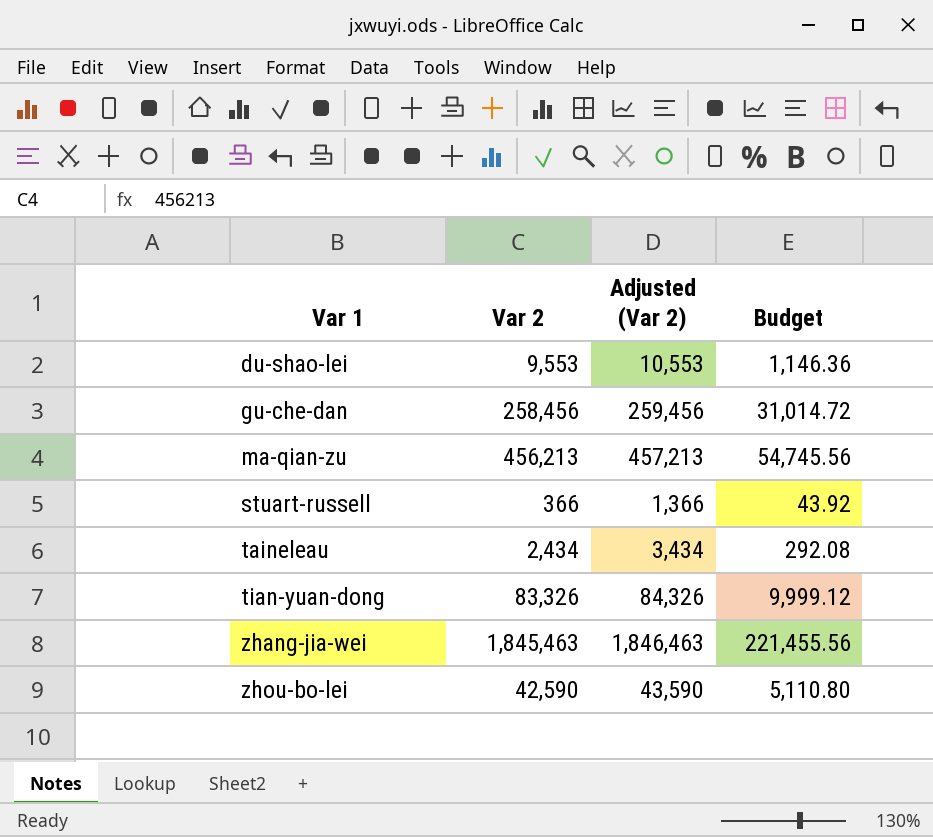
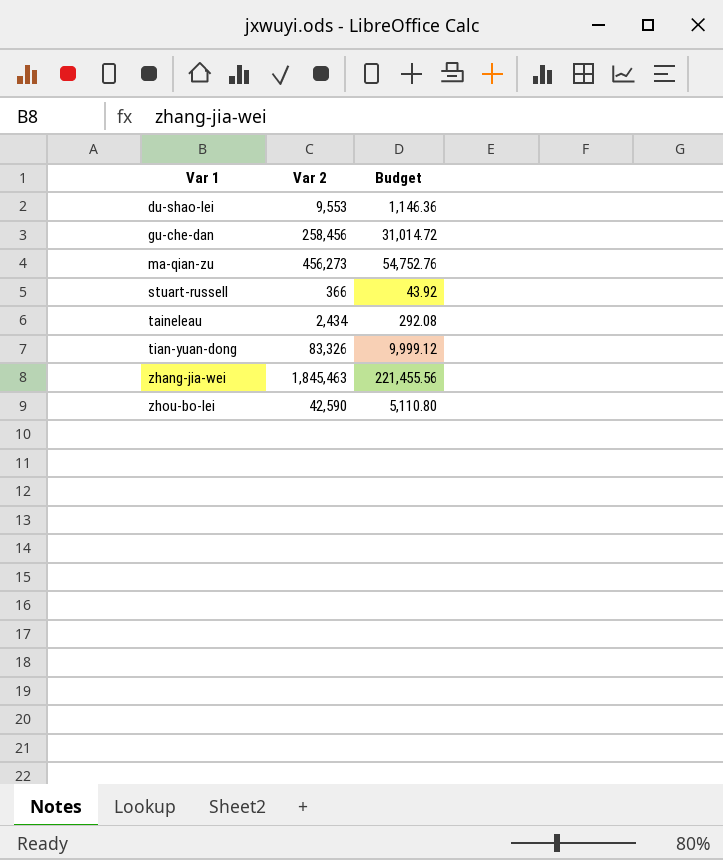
column Adjusted (Var 2) | formula: [Var 2] + 1000 -> none
ma-qian-zu | Var 2: 456,213 -> 456,273
ma-qian-zu | Budget: 54,745.56 -> 54,752.76

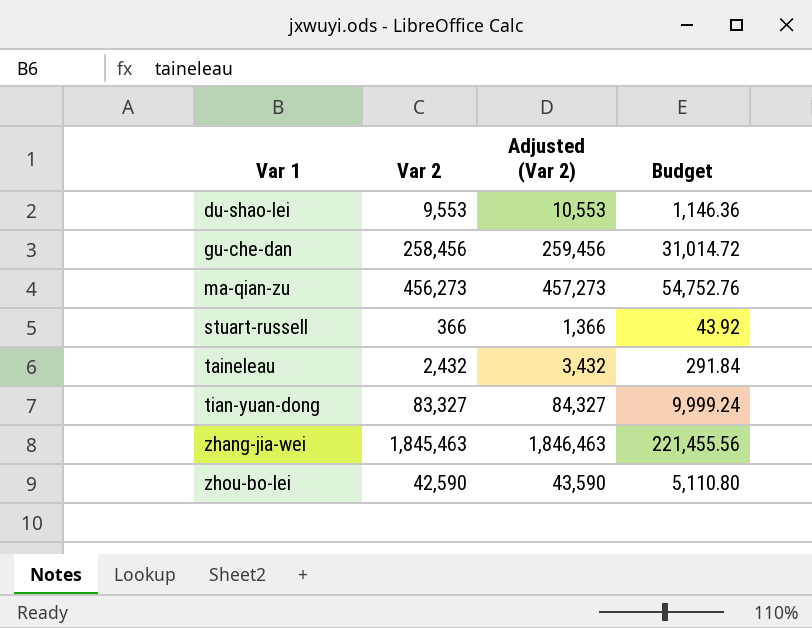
column Adjusted (Var 2) | formula: none -> [Var 2] + 1000
taineleau | Var 2: 2,434 -> 2,432
taineleau | Budget: 292.08 -> 291.84
tian-yuan-dong | Var 2: 83,326 -> 83,327
tian-yuan-dong | Budget: 9,999.12 -> 9,999.24

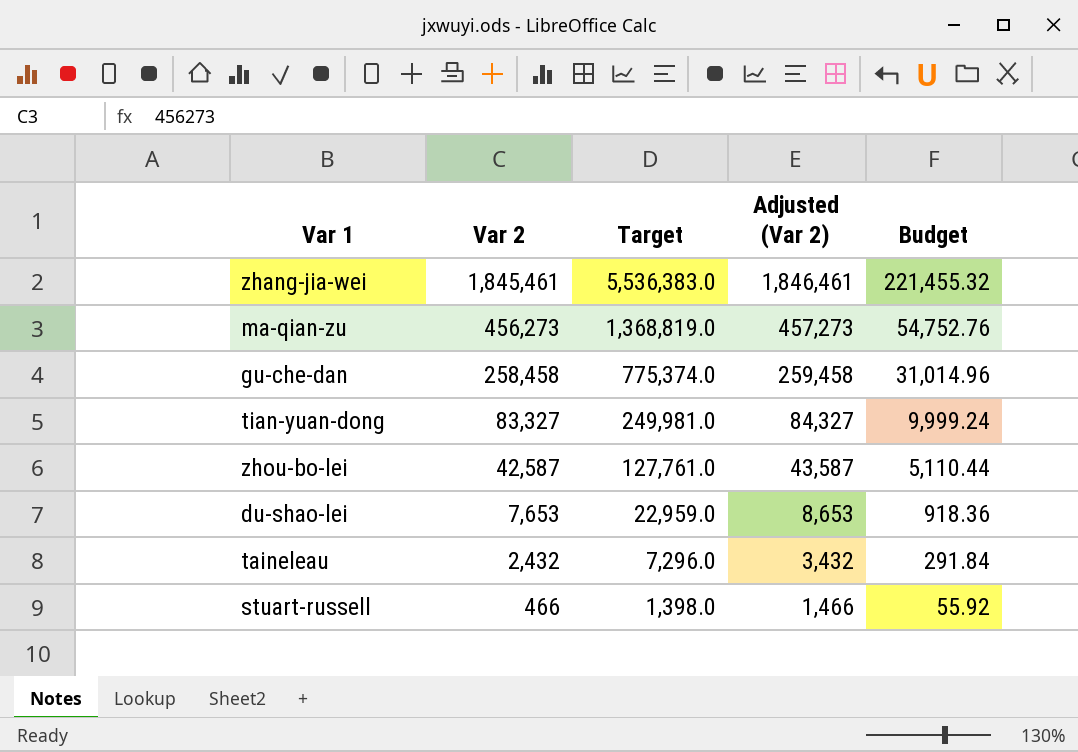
row order: Var 1 ascending -> Var 2 descending
column Target | formula: none -> [Var 2] * 3
zhang-jia-wei | Var 2: 1,845,463 -> 1,845,461
zhang-jia-wei | Adjusted (Var 2): 1,846,463 -> 1,846,461
zhang-jia-wei | Budget: 221,455.56 -> 221,455.32
gu-che-dan | Var 2: 258,456 -> 258,458
gu-che-dan | Adjusted (Var 2): 259,456 -> 259,458
gu-che-dan | Budget: 31,014.72 -> 31,014.96
zhou-bo-lei | Var 2: 42,590 -> 42,587
zhou-bo-lei | Adjusted (Var 2): 43,590 -> 43,587
zhou-bo-lei | Budget: 5,110.80 -> 5,110.44
du-shao-lei | Var 2: 9,553 -> 7,653
du-shao-lei | Adjusted (Var 2): 10,553 -> 8,653
du-shao-lei | Budget: 1,146.36 -> 918.36
stuart-russell | Var 2: 366 -> 466
stuart-russell | Adjusted (Var 2): 1,366 -> 1,466
stuart-russell | Budget: 43.92 -> 55.92

